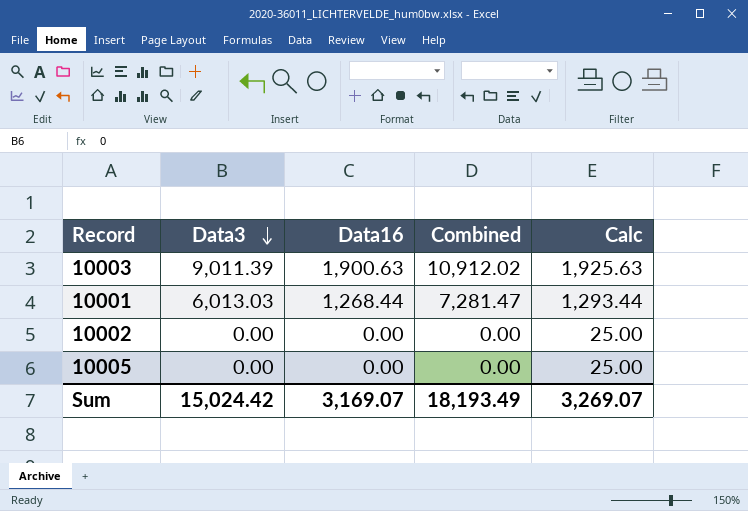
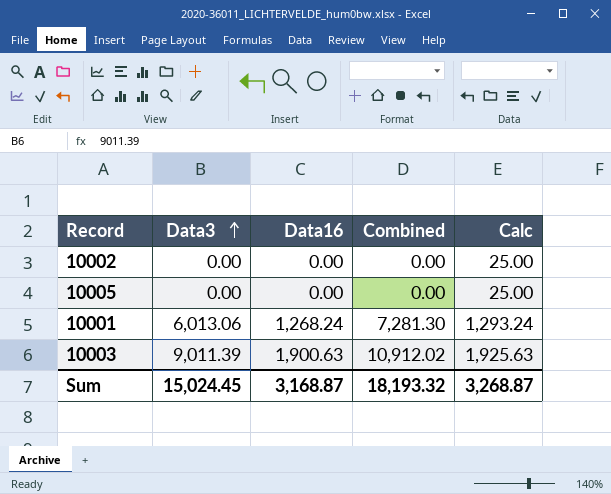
row order: Data3 descending -> Data3 ascending
10001 | Data3: 6,013.03 -> 6,013.06
10001 | Data16: 1,268.44 -> 1,268.24
10001 | Combined: 7,281.47 -> 7,281.30
10001 | Calc: 1,293.44 -> 1,293.24
Sum | Data3: 15,024.42 -> 15,024.45
Sum | Data16: 3,169.07 -> 3,168.87
Sum | Combined: 18,193.49 -> 18,193.32
Sum | Calc: 3,269.07 -> 3,268.87

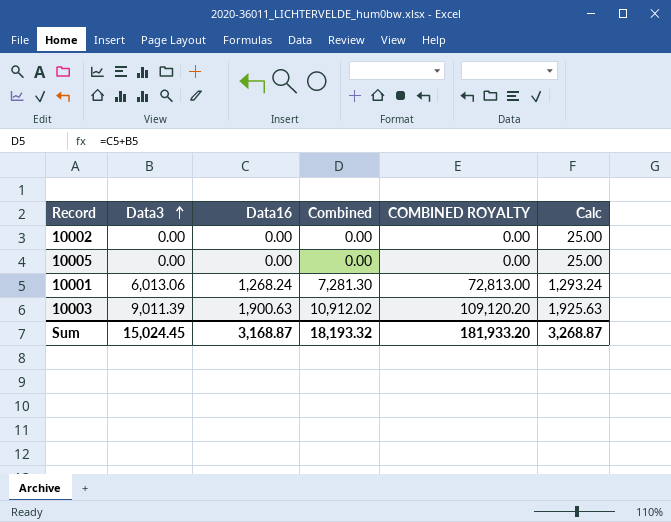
column COMBINED ROYALTY | formula: none -> [Combined] * 10

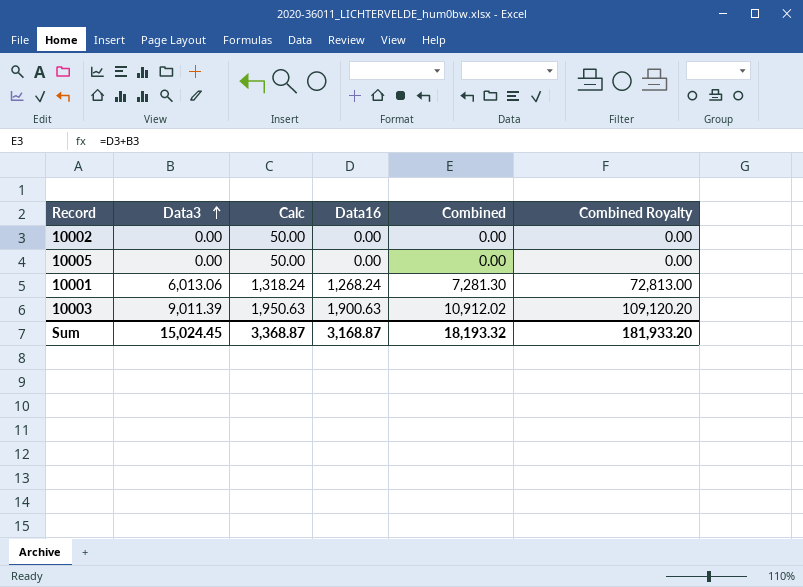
column Calc | formula: [Data16] + 25 -> [Data16] + 50
column Calc | position: 6 -> 3
column name: COMBINED ROYALTY -> Combined Royalty
Sum | Calc: 3,268.87 -> 3,368.87

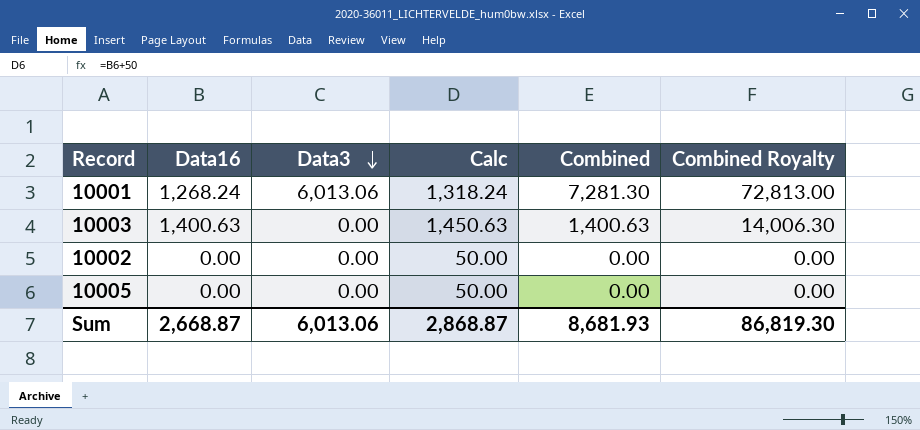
row order: Data3 ascending -> Data3 descending
column Data16 | position: 4 -> 2
10003 | Data16: 1,900.63 -> 1,400.63
10003 | Data3: 9,011.39 -> 0.00
10003 | Calc: 1,950.63 -> 1,450.63
10003 | Combined: 10,912.02 -> 1,400.63
10003 | Combined Royalty: 109,120.20 -> 14,006.30
Sum | Data16: 3,168.87 -> 2,668.87
Sum | Data3: 15,024.45 -> 6,013.06
Sum | Calc: 3,368.87 -> 2,868.87
Sum | Combined: 18,193.32 -> 8,681.93
Sum | Combined Royalty: 181,933.20 -> 86,819.30

